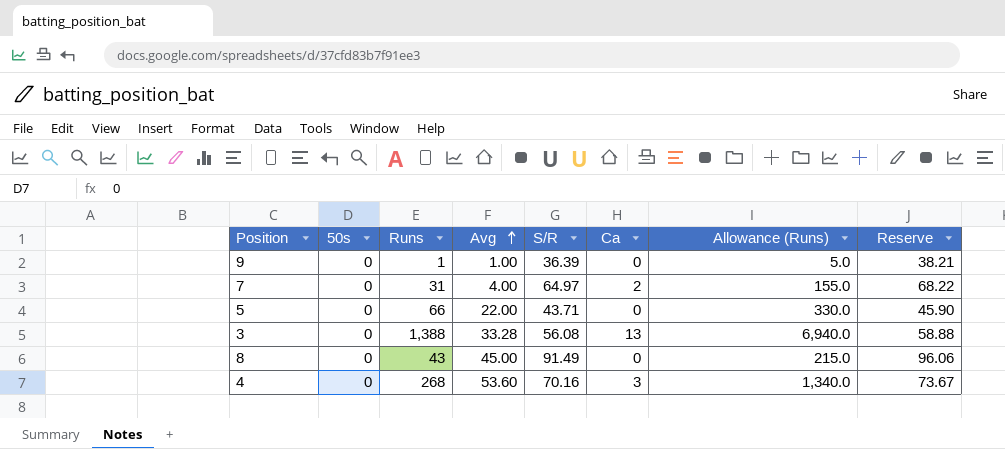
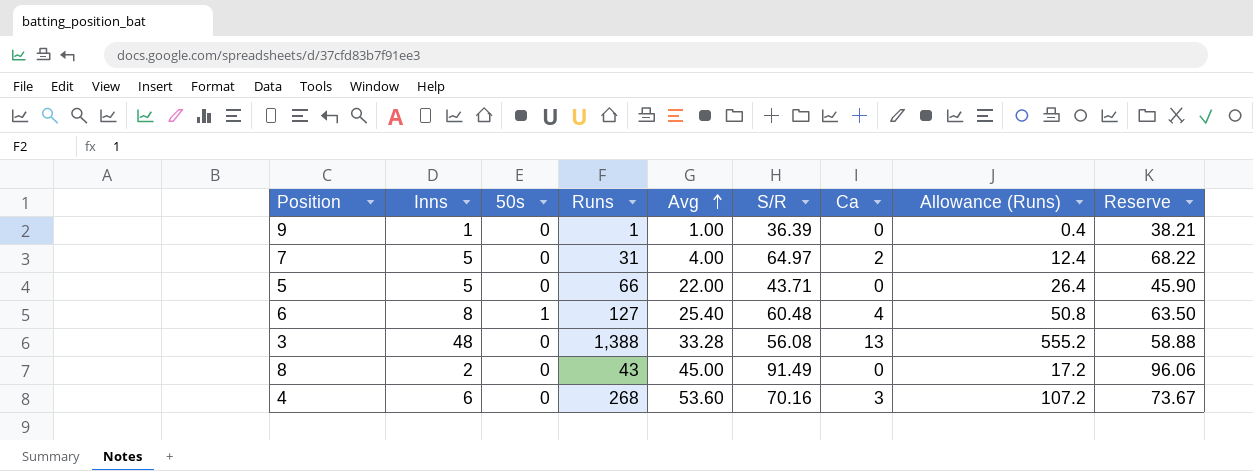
column Inns | position: none -> 2
column Allowance (Runs) | formula: [Runs] * 5 -> [Runs] * 0.4
row 6: none -> 8 | 1 | 127 | 25.40 | 60.48 | 4 | 50.8 | 63.50

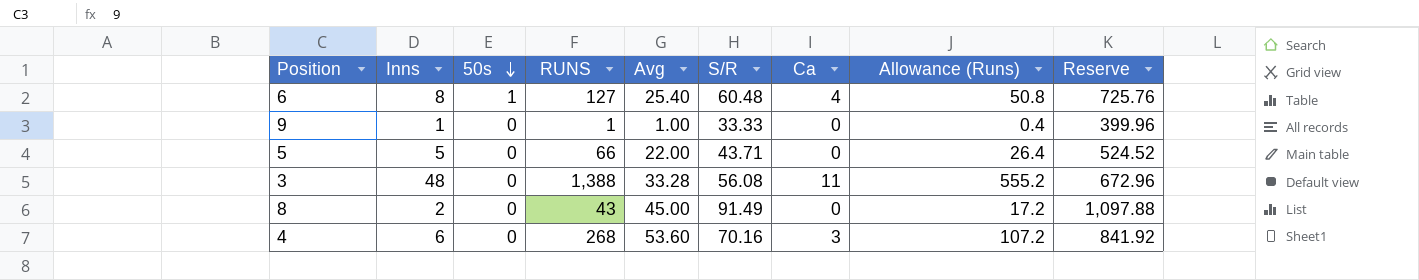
row order: Avg ascending -> 50s descending
column name: Runs -> RUNS
column Reserve | formula: [S/R] * 1.05 -> [S/R] * 12
row 7: 5 | 0 | 31 | 4.00 | 64.97 | 2 | 12.4 | 68.22 -> none
9 | S/R: 36.39 -> 33.33
3 | Ca: 13 -> 11

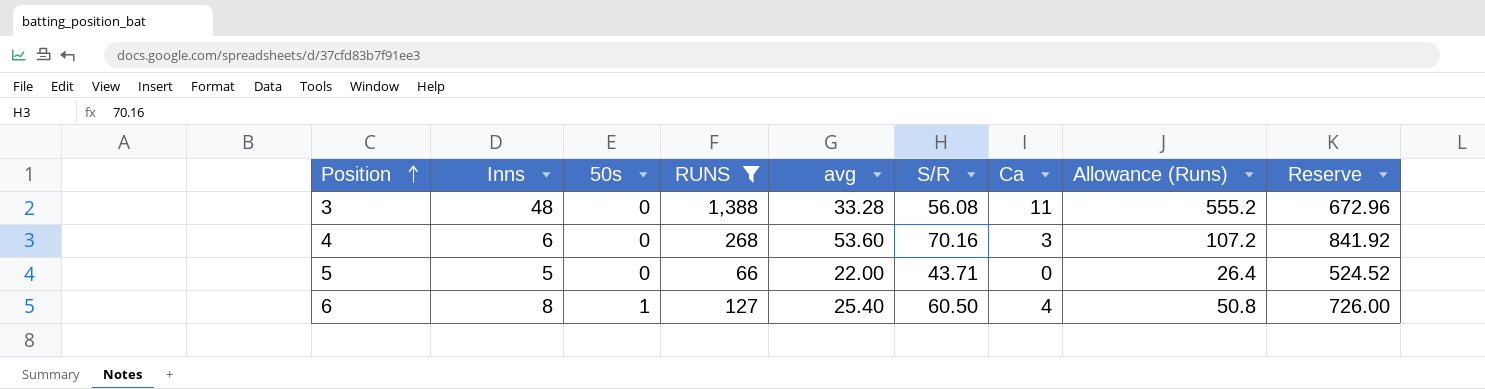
filter: none -> RUNS >= 66
row order: 50s descending -> Position ascending
column name: Avg -> avg
6 | S/R: 60.48 -> 60.50
6 | Reserve: 725.76 -> 726.00

